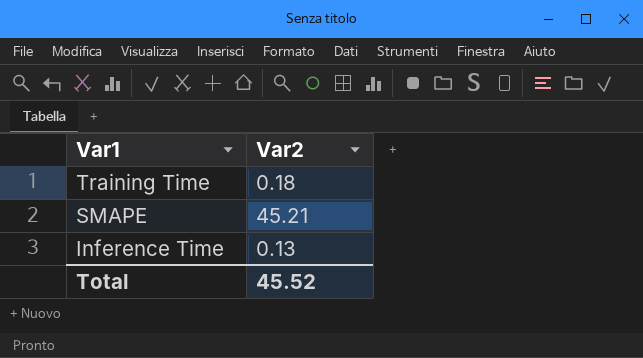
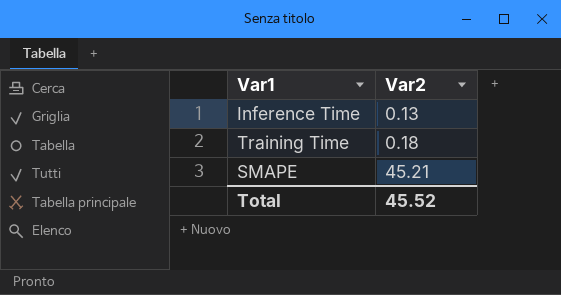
row order: Var1 descending -> Var2 ascending

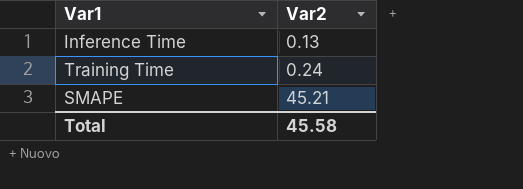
Training Time | Var2: 0.18 -> 0.24
Total | Var2: 45.52 -> 45.58

